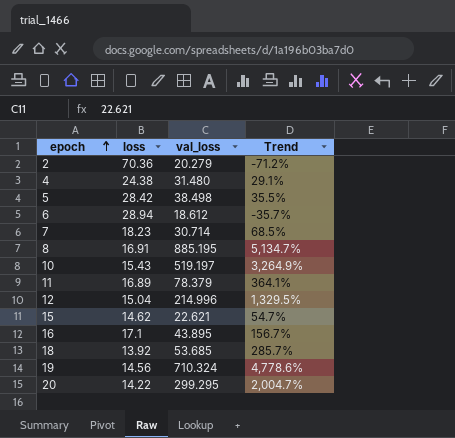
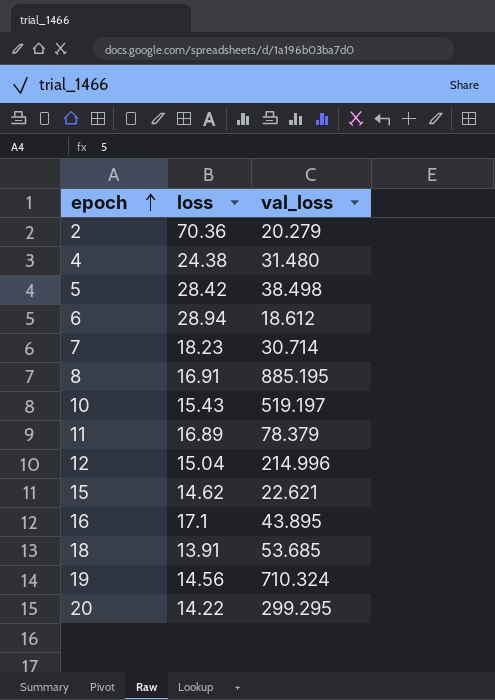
column Trend | formula: ([val_loss] - [loss]) / [loss] -> none
18 | loss: 13.92 -> 13.91

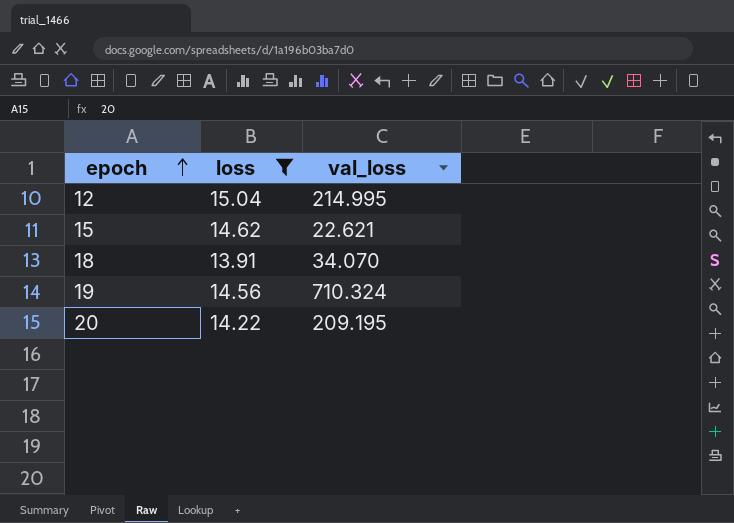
filter: none -> loss <= 15.04
12 | val_loss: 214.996 -> 214.995
18 | val_loss: 53.685 -> 34.070
20 | val_loss: 299.295 -> 209.195

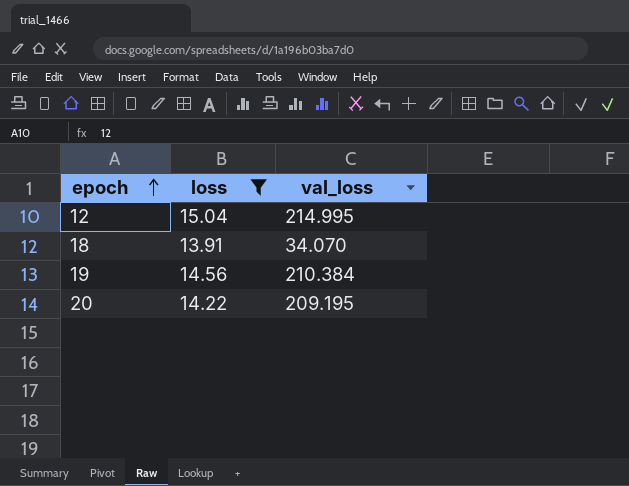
row 15: 14.62 | 22.621 -> none
19 | val_loss: 710.324 -> 210.384

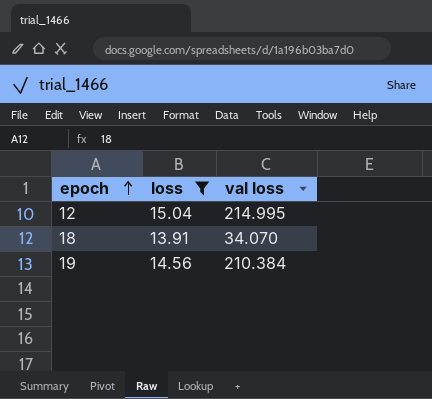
column name: val_loss -> val loss
row 20: 14.22 | 209.195 -> none

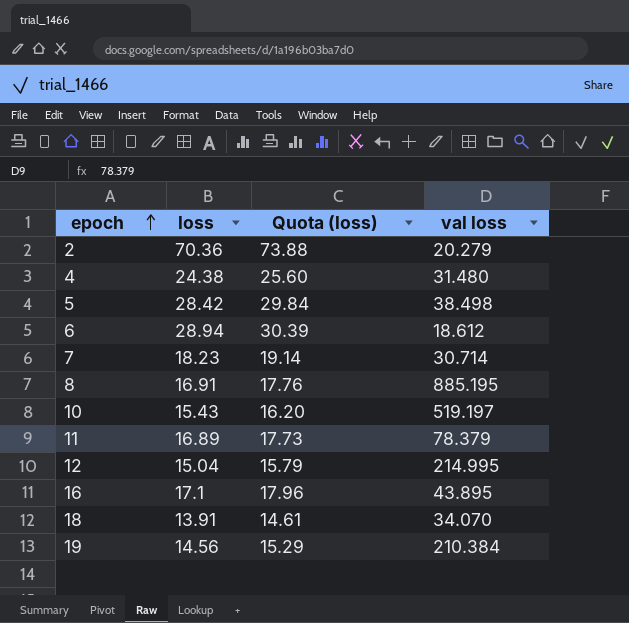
filter: loss <= 15.04 -> none
column Quota (loss) | formula: none -> [loss] * 1.05

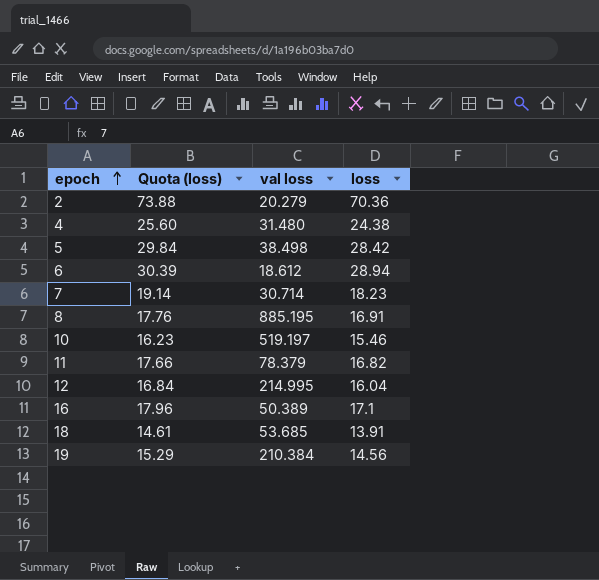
column loss | position: 2 -> 4
10 | Quota (loss): 16.20 -> 16.23
10 | loss: 15.43 -> 15.46
11 | Quota (loss): 17.73 -> 17.66
11 | loss: 16.89 -> 16.82
12 | Quota (loss): 15.79 -> 16.84
12 | loss: 15.04 -> 16.04
16 | val loss: 43.895 -> 50.389
18 | val loss: 34.070 -> 53.685

